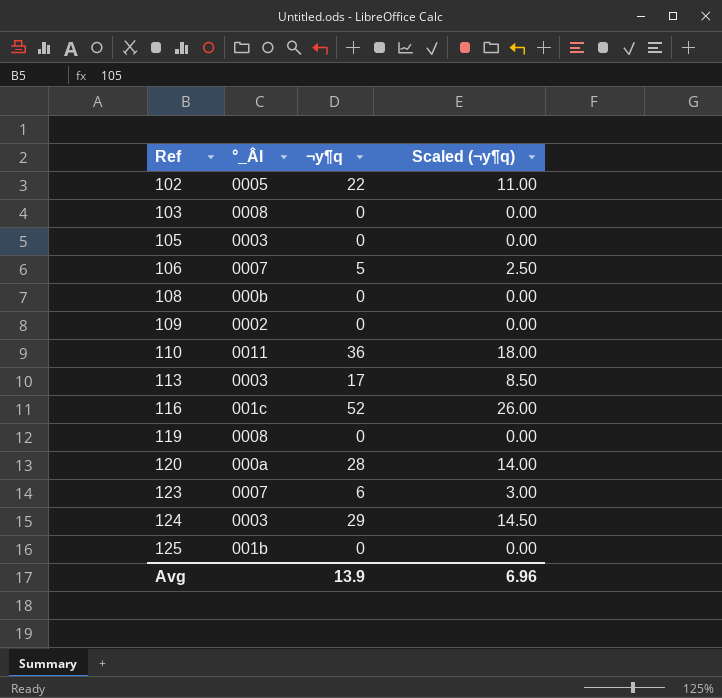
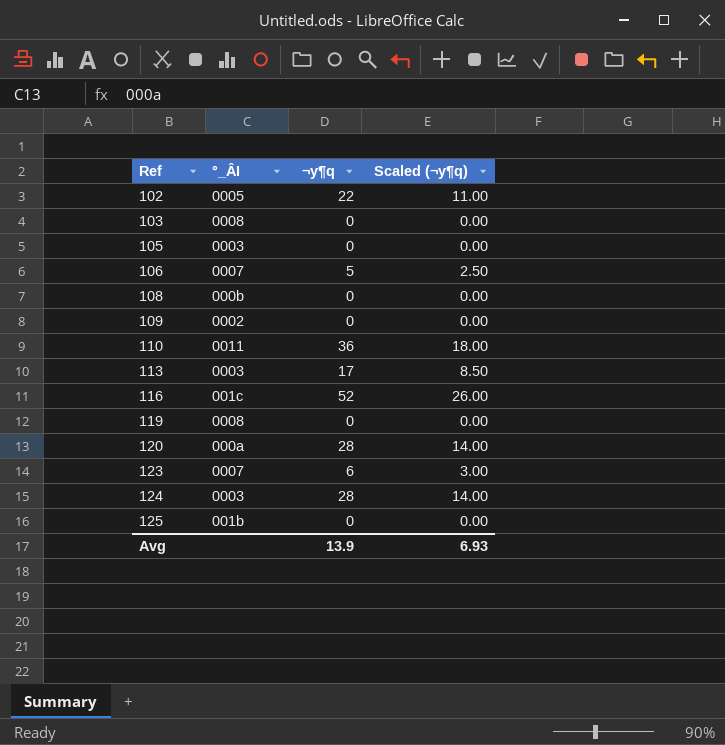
124 | ¬y¶q: 29 -> 28
124 | Scaled (¬y¶q): 14.50 -> 14.00
Avg | Scaled (¬y¶q): 6.96 -> 6.93

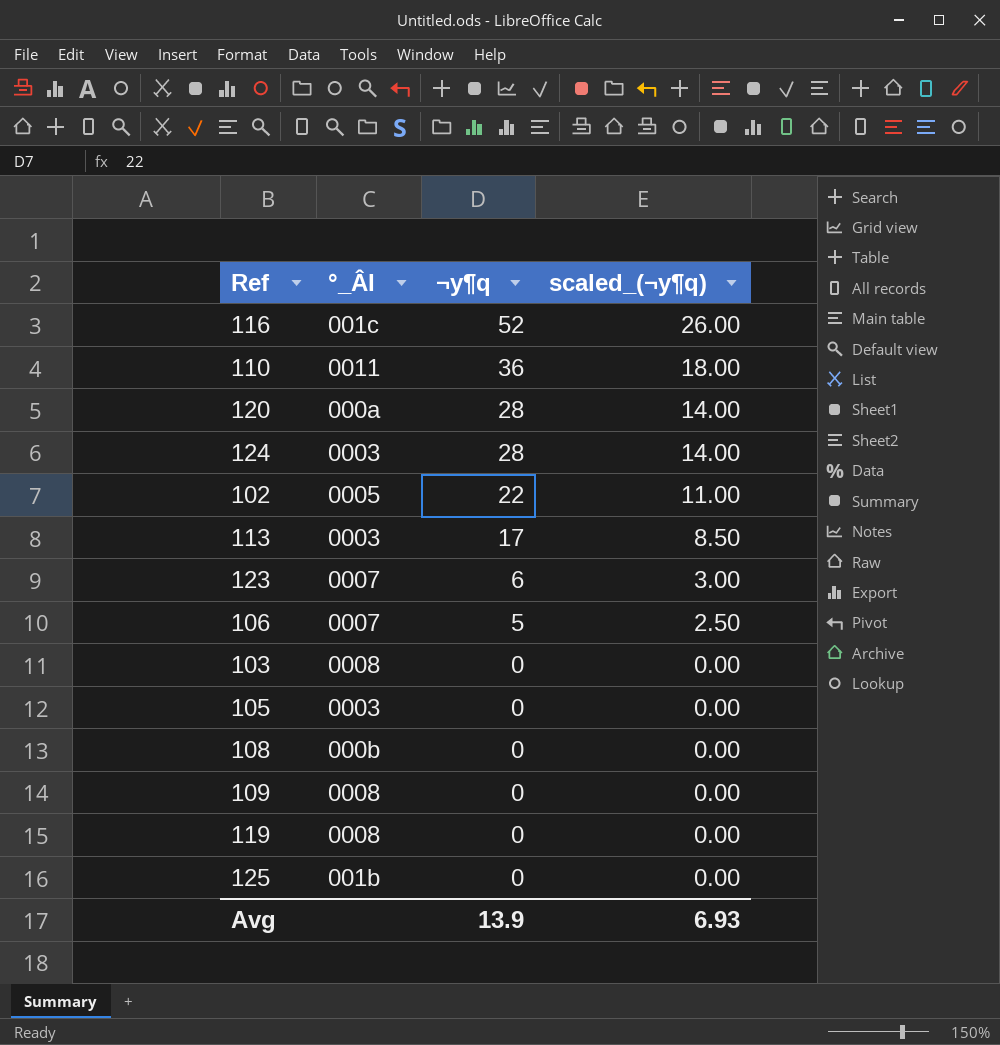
row order: Ref ascending -> ¬y¶q descending
column name: Scaled (¬y¶q) -> scaled_(¬y¶q)
109 | °_ÂI: 0002 -> 0008

